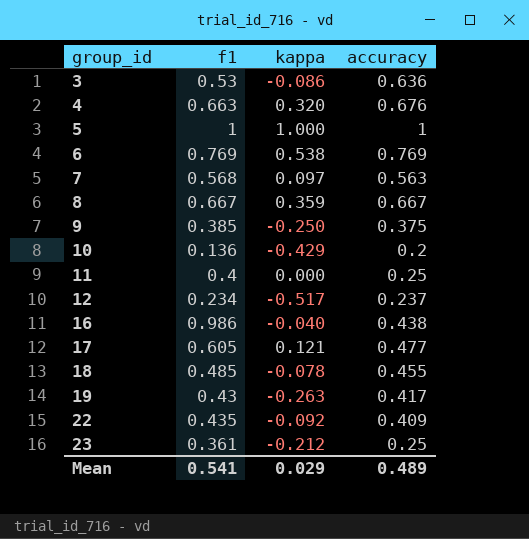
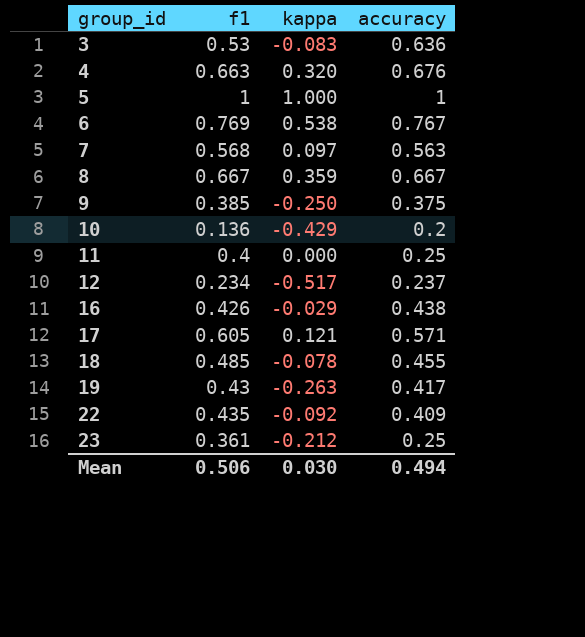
3 | kappa: -0.086 -> -0.083
6 | accuracy: 0.769 -> 0.767
16 | f1: 0.986 -> 0.426
16 | kappa: -0.040 -> -0.029
17 | accuracy: 0.477 -> 0.571
Mean | f1: 0.541 -> 0.506
Mean | kappa: 0.029 -> 0.030
Mean | accuracy: 0.489 -> 0.494

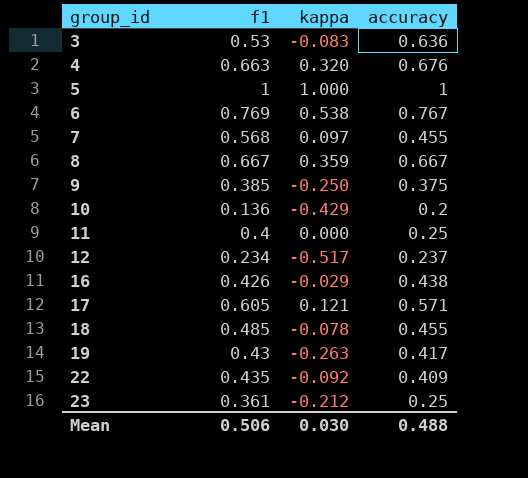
7 | accuracy: 0.563 -> 0.455
Mean | accuracy: 0.494 -> 0.488

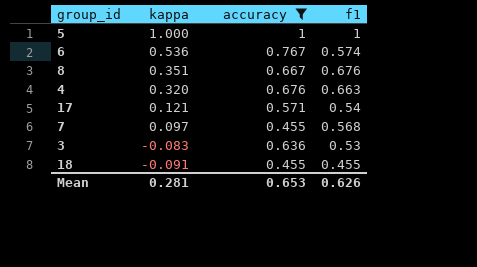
filter: none -> accuracy >= 0.455
row order: group_id ascending -> kappa descending
column f1 | position: 2 -> 4
6 | kappa: 0.538 -> 0.536
6 | f1: 0.769 -> 0.574
8 | kappa: 0.359 -> 0.351
8 | f1: 0.667 -> 0.676
17 | f1: 0.605 -> 0.54
18 | kappa: -0.078 -> -0.091
18 | f1: 0.485 -> 0.455
Mean | kappa: 0.030 -> 0.281
Mean | accuracy: 0.488 -> 0.653
Mean | f1: 0.506 -> 0.626

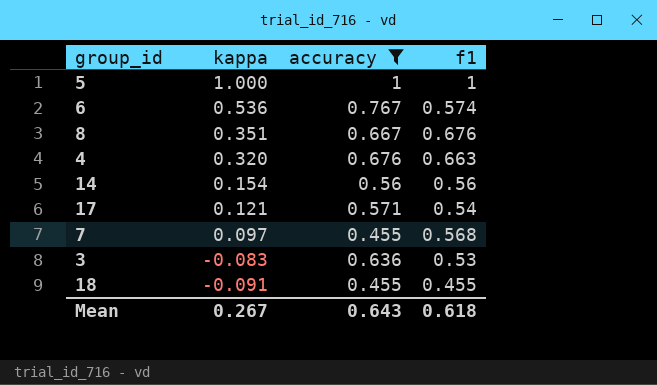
row 14: none -> 0.154 | 0.56 | 0.56
Mean | kappa: 0.281 -> 0.267
Mean | accuracy: 0.653 -> 0.643
Mean | f1: 0.626 -> 0.618

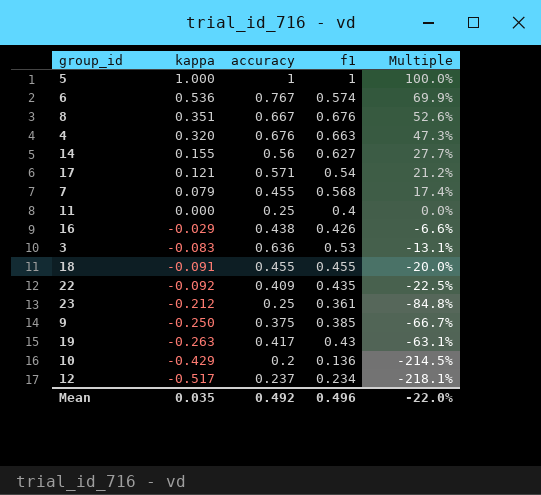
filter: accuracy >= 0.455 -> none
column Multiple | formula: none -> [kappa] / [accuracy]
14 | kappa: 0.154 -> 0.155
14 | f1: 0.56 -> 0.627
7 | kappa: 0.097 -> 0.079
Mean | kappa: 0.267 -> 0.035
Mean | accuracy: 0.643 -> 0.492
Mean | f1: 0.618 -> 0.496

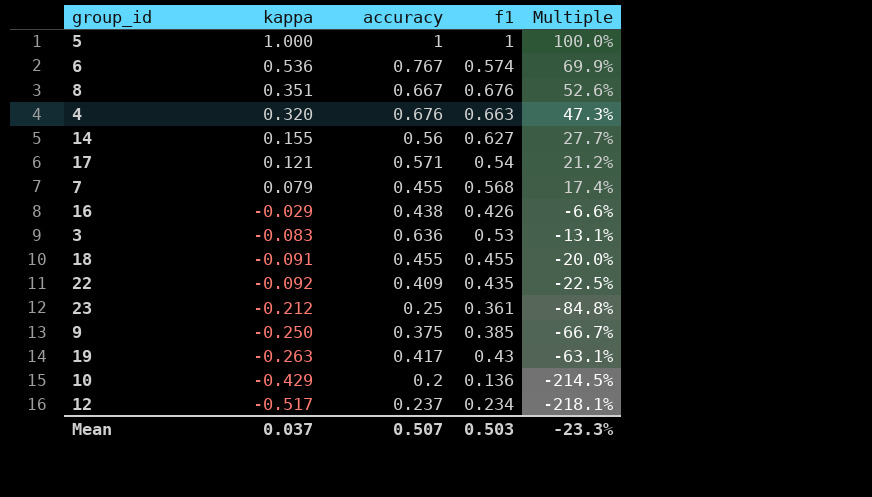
row 11: 0.000 | 0.25 | 0.4 | 0.0% -> none
Mean | kappa: 0.035 -> 0.037
Mean | accuracy: 0.492 -> 0.507
Mean | f1: 0.496 -> 0.503
Mean | Multiple: -22.0% -> -23.3%

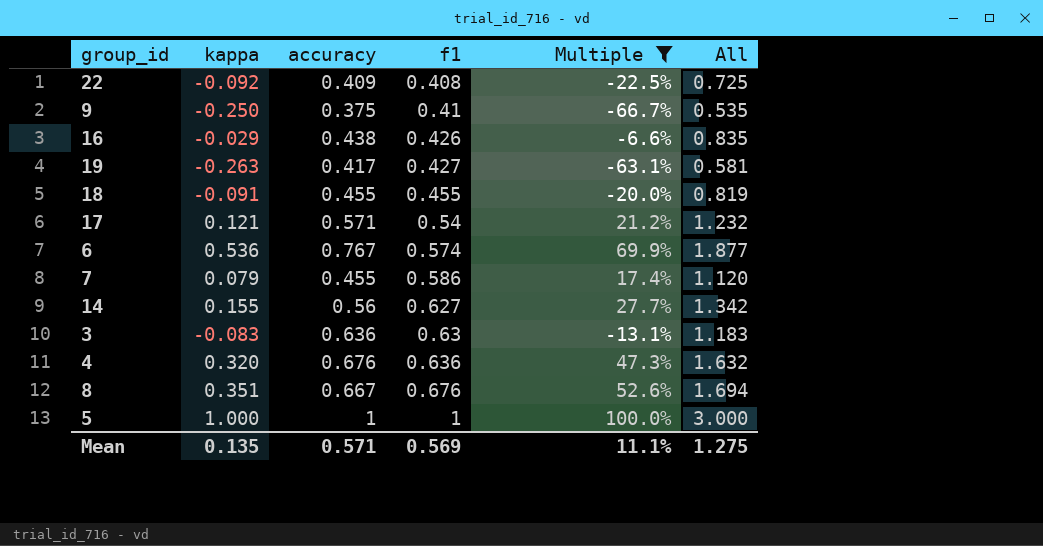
filter: none -> Multiple >= -66.7%
row order: kappa descending -> f1 ascending
column All | formula: none -> [kappa] + [accuracy] + [f1]
22 | f1: 0.435 -> 0.408
9 | f1: 0.385 -> 0.41
19 | f1: 0.43 -> 0.427
7 | f1: 0.568 -> 0.586
3 | f1: 0.53 -> 0.63
4 | f1: 0.663 -> 0.636
Mean | kappa: 0.037 -> 0.135
Mean | accuracy: 0.507 -> 0.571
Mean | f1: 0.503 -> 0.569
Mean | Multiple: -23.3% -> 11.1%

